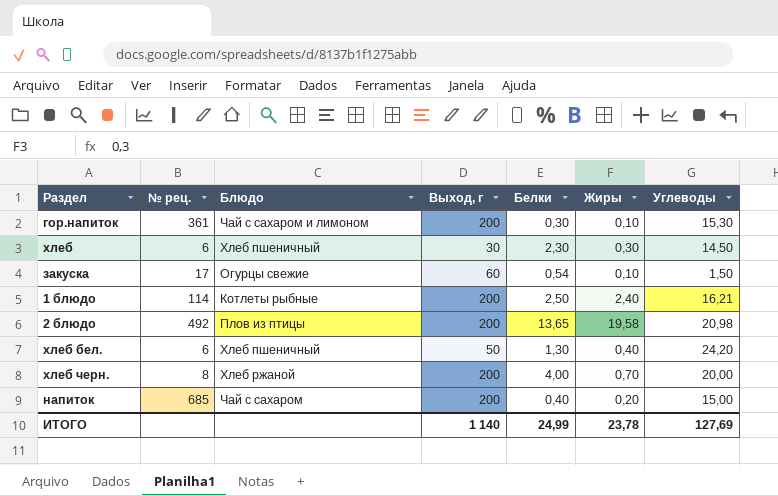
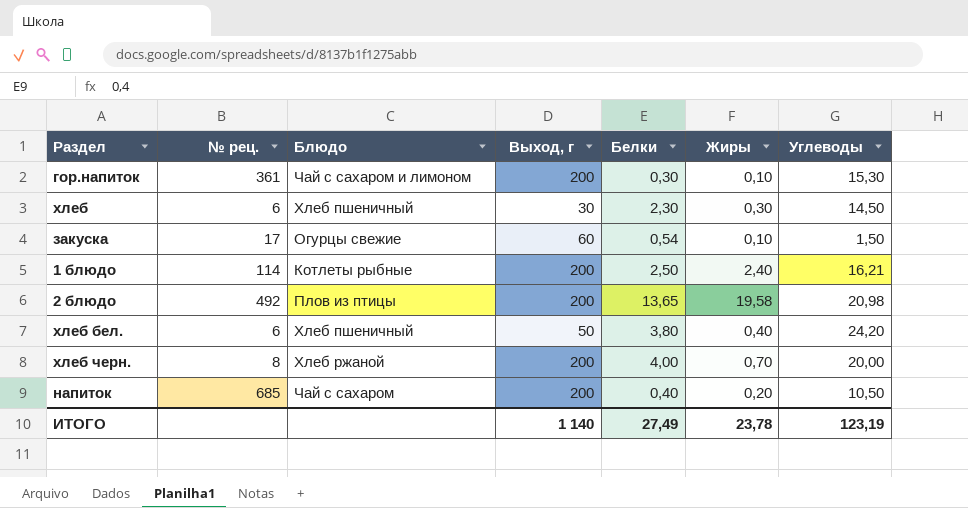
хлеб бел. | Белки: 1,30 -> 3,80
напиток | Углеводы: 15,00 -> 10,50
ИТОГО | Белки: 24,99 -> 27,49
ИТОГО | Углеводы: 127,69 -> 123,19

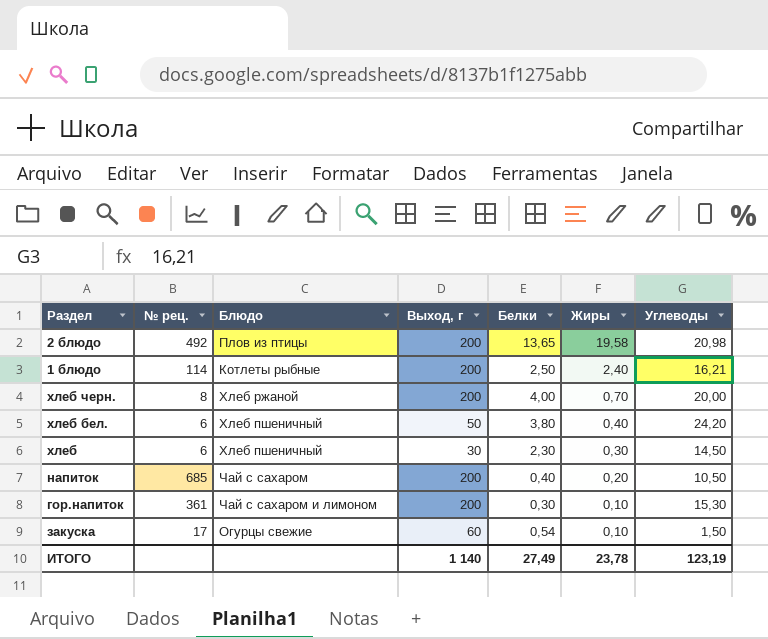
row order: none -> Жиры descending

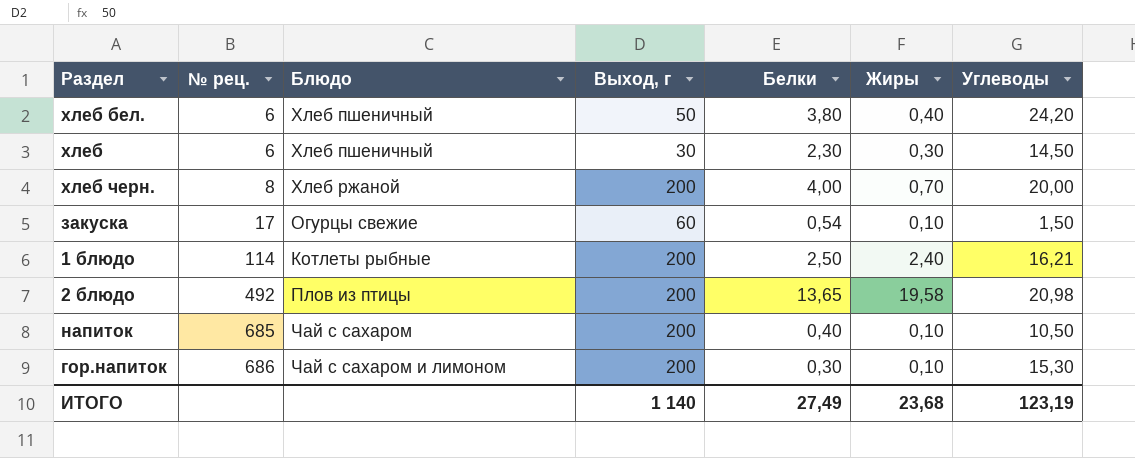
row order: Жиры descending -> № рец. ascending
напиток | Жиры: 0,20 -> 0,10
гор.напиток | № рец.: 361 -> 686
ИТОГО | Жиры: 23,78 -> 23,68

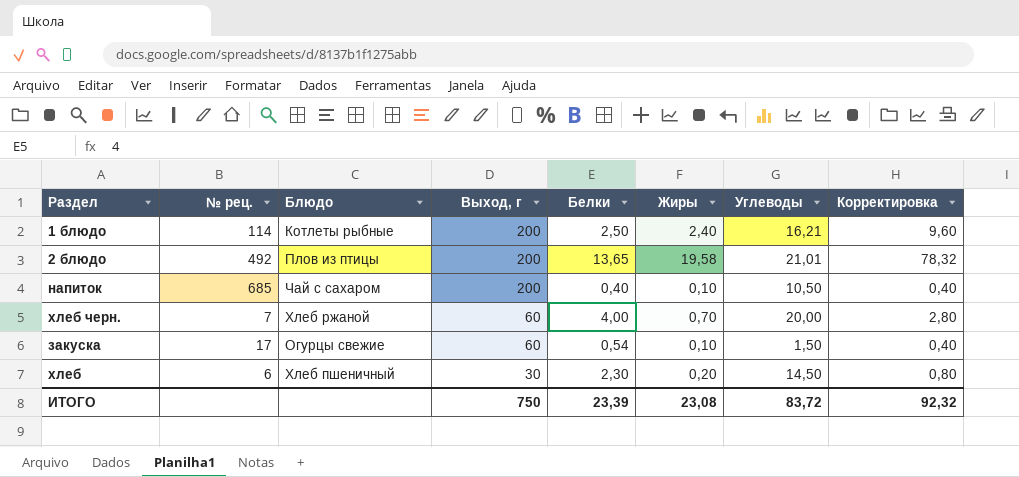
row order: № рец. ascending -> Выход, г descending
column Корректировка | formula: none -> [Жиры] * 4
row хлеб бел.: 6 | Хлеб пшеничный | 50 | 3,80 | 0,40 | 24,20 -> none
row гор.напиток: 686 | Чай с сахаром и лимоном | 200 | 0,30 | 0,10 | 15,30 -> none
2 блюдо | Углеводы: 20,98 -> 21,01
хлеб черн. | № рец.: 8 -> 7
хлеб черн. | Выход, г: 200 -> 60
хлеб | Жиры: 0,30 -> 0,20
ИТОГО | Выход, г: 1 140 -> 750
ИТОГО | Белки: 27,49 -> 23,39
ИТОГО | Жиры: 23,68 -> 23,08
ИТОГО | Углеводы: 123,19 -> 83,72

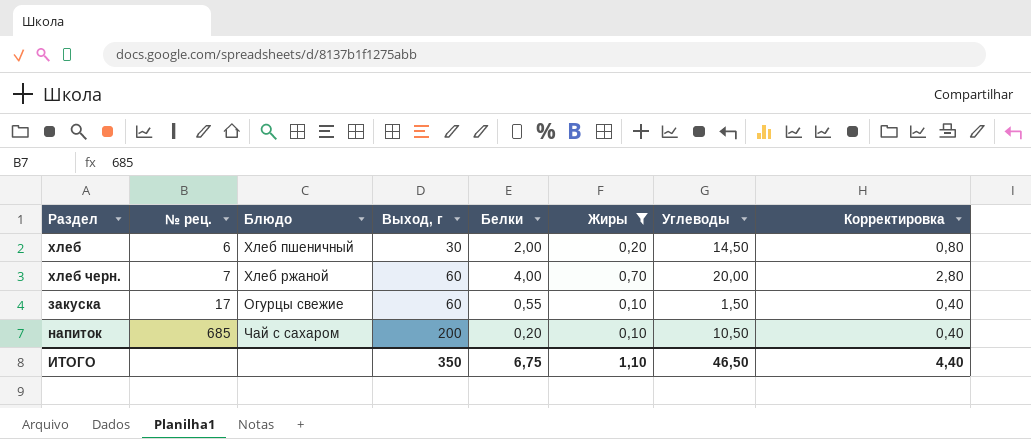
filter: none -> Жиры <= 0,70
row order: Выход, г descending -> № рец. ascending
хлеб | Белки: 2,30 -> 2,00
закуска | Белки: 0,54 -> 0,55
напиток | Белки: 0,40 -> 0,20
ИТОГО | Выход, г: 750 -> 350
ИТОГО | Белки: 23,39 -> 6,75
ИТОГО | Жиры: 23,08 -> 1,10
ИТОГО | Углеводы: 83,72 -> 46,50
ИТОГО | Корректировка: 92,32 -> 4,40

